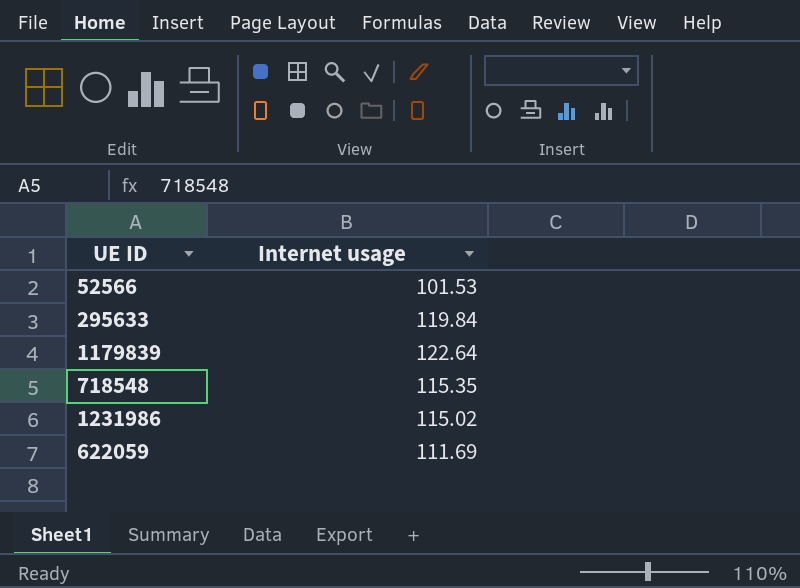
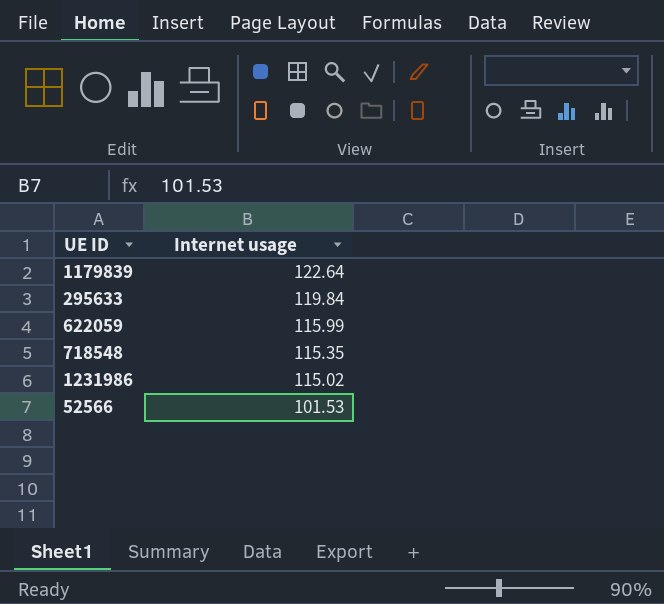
row order: none -> Internet usage descending
622059 | Internet usage: 111.69 -> 115.99

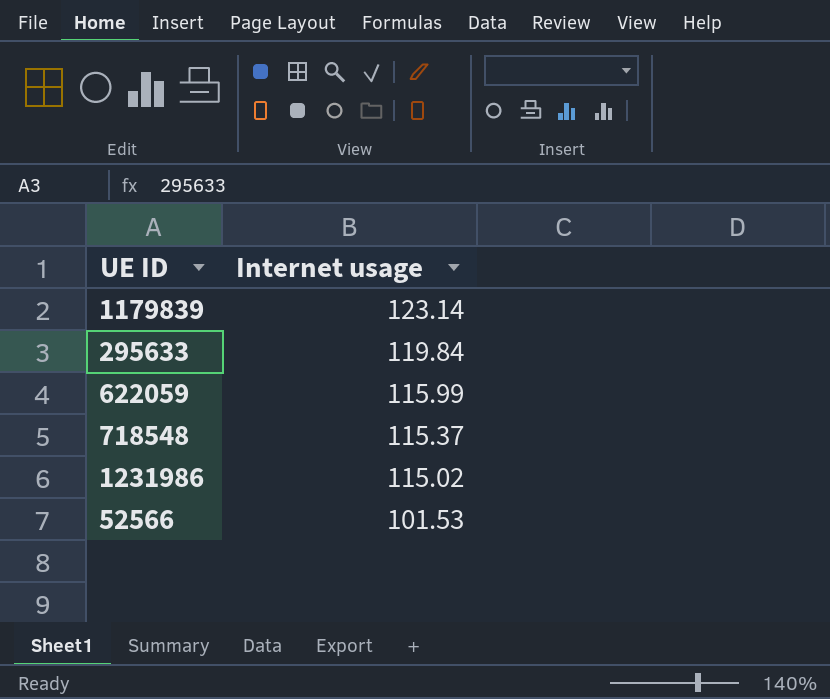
1179839 | Internet usage: 122.64 -> 123.14
718548 | Internet usage: 115.35 -> 115.37

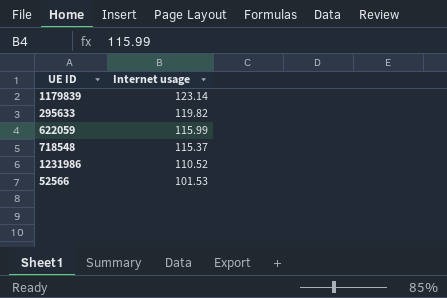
295633 | Internet usage: 119.84 -> 119.82
1231986 | Internet usage: 115.02 -> 110.52

